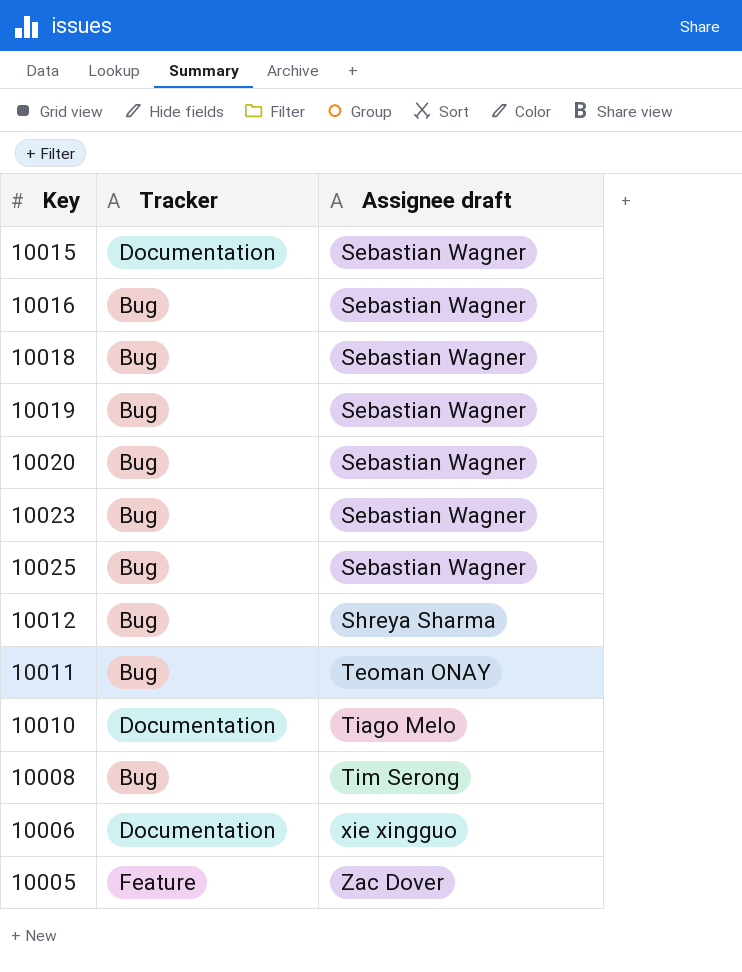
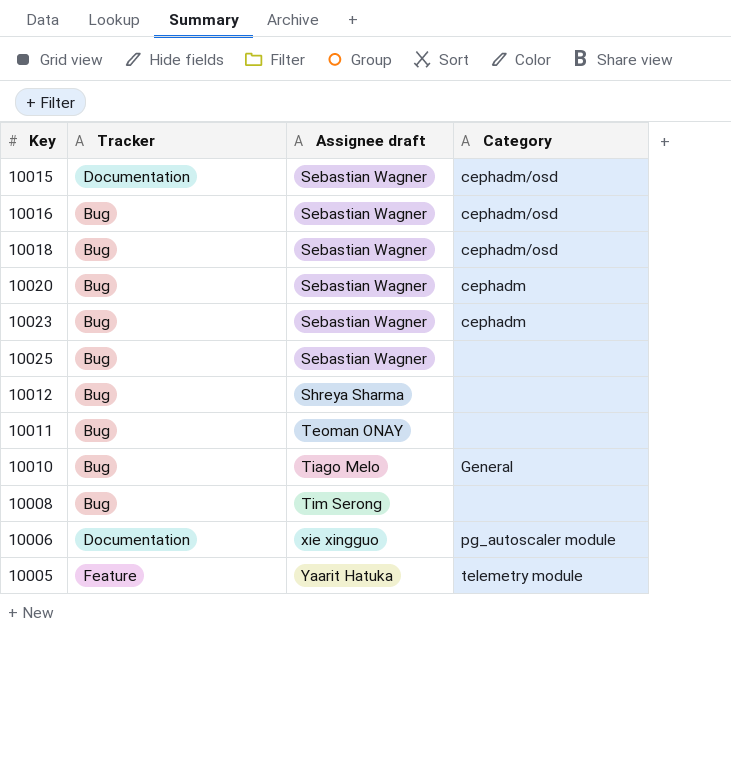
column Category | position: none -> 4
row 10019: Bug | Sebastian Wagner -> none
10010 | Tracker: Documentation -> Bug
10005 | Assignee draft: Zac Dover -> Yaarit Hatuka

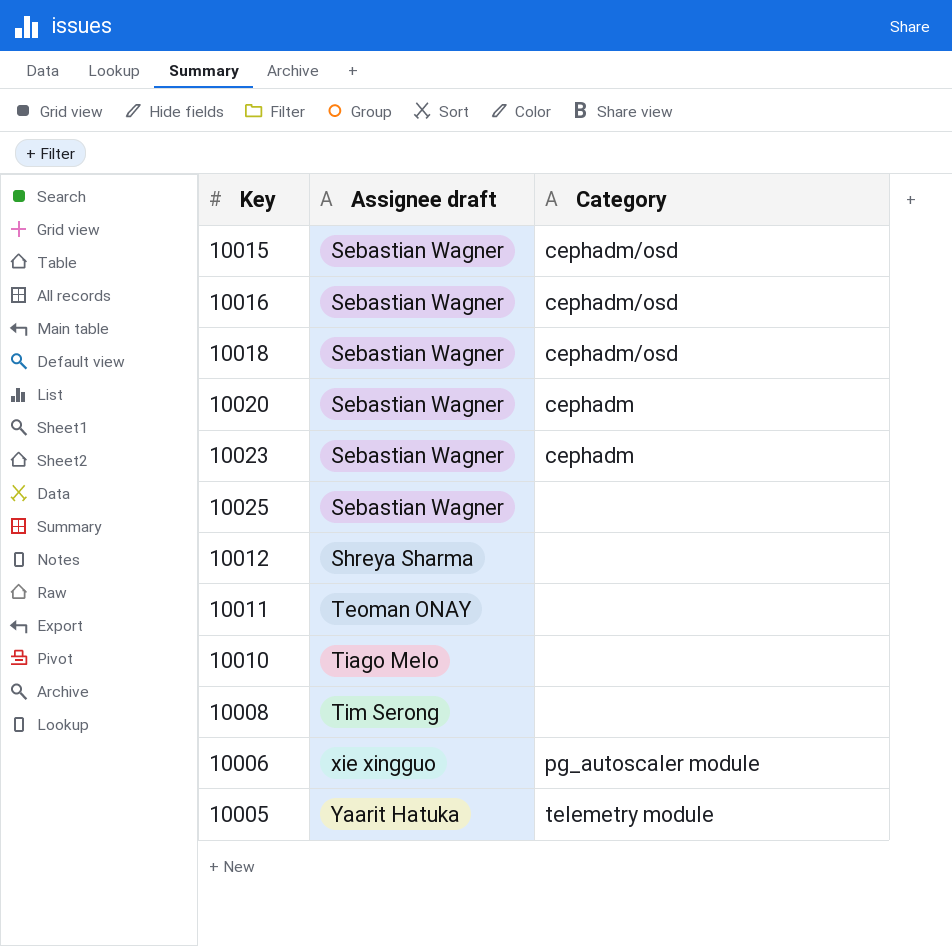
column Tracker | position: 2 -> none
10010 | Category: General -> none

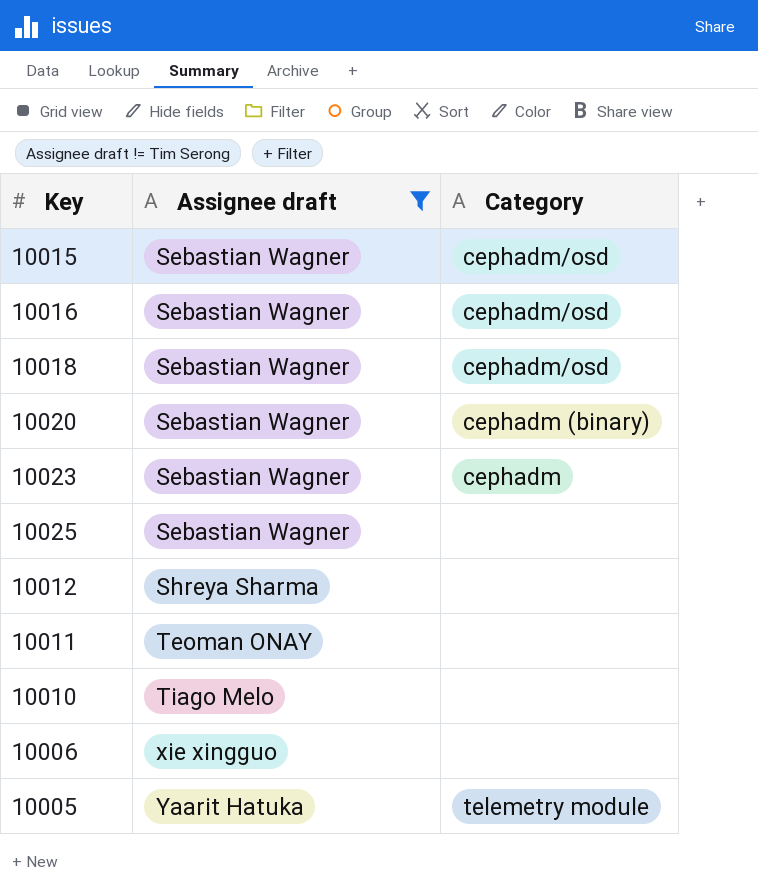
filter: none -> Assignee draft != Tim Serong
10020 | Category: cephadm -> cephadm (binary)
10006 | Category: pg_autoscaler module -> none

